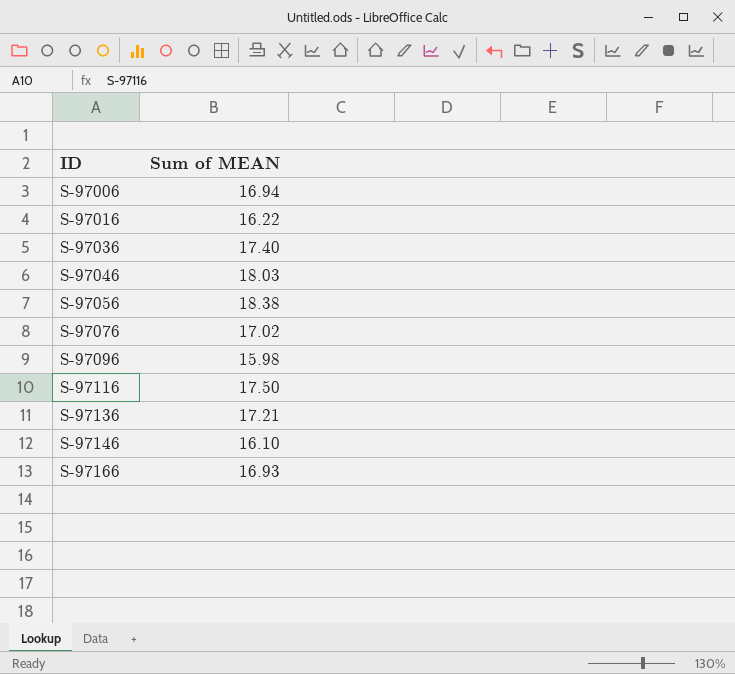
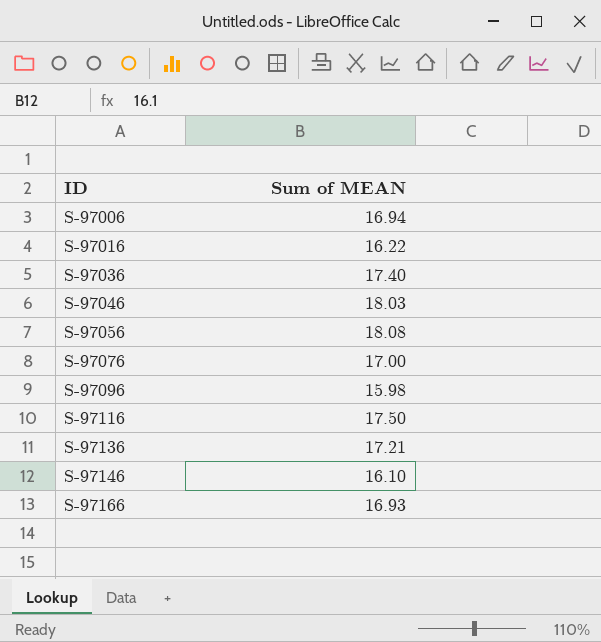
S-97056 | Sum of MEAN: 18.38 -> 18.08
S-97076 | Sum of MEAN: 17.02 -> 17.00

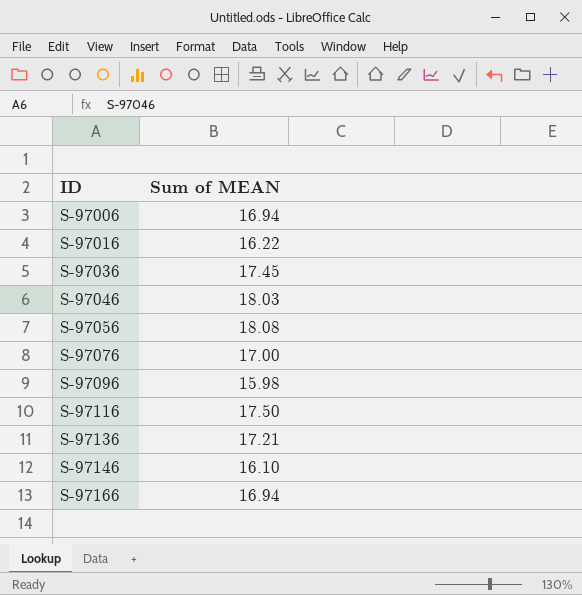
S-97036 | Sum of MEAN: 17.40 -> 17.45
S-97166 | Sum of MEAN: 16.93 -> 16.94

